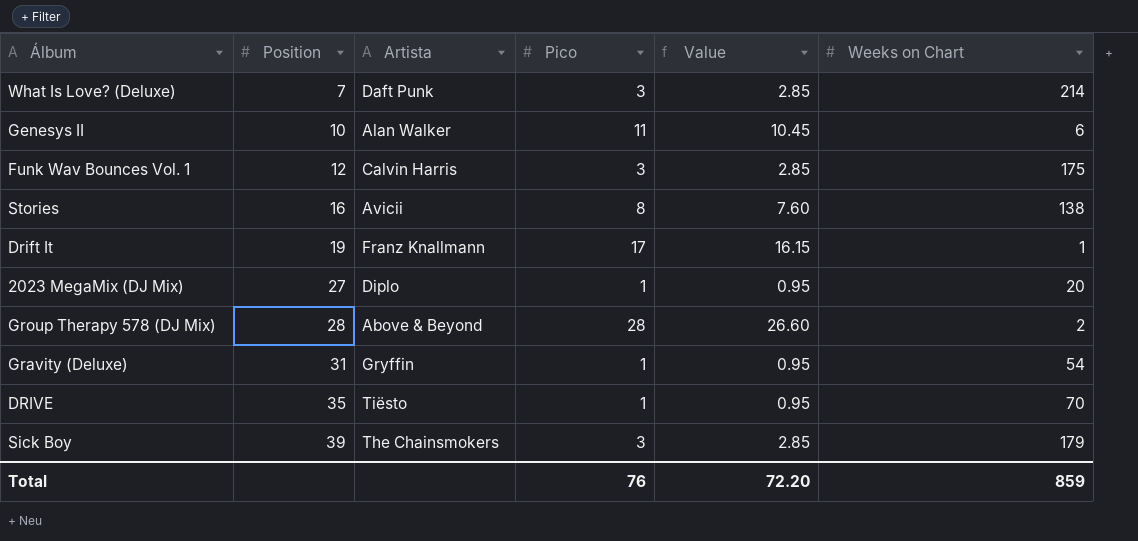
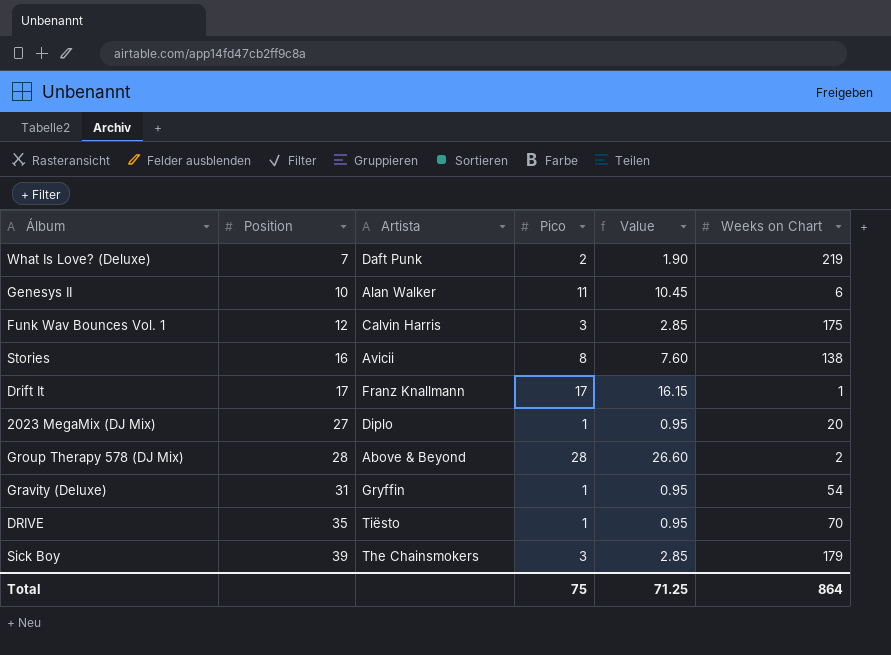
What Is Love? (Deluxe) | Pico: 3 -> 2
What Is Love? (Deluxe) | Value: 2.85 -> 1.90
What Is Love? (Deluxe) | Weeks on Chart: 214 -> 219
Drift It | Position: 19 -> 17
Total | Pico: 76 -> 75
Total | Value: 72.20 -> 71.25
Total | Weeks on Chart: 859 -> 864

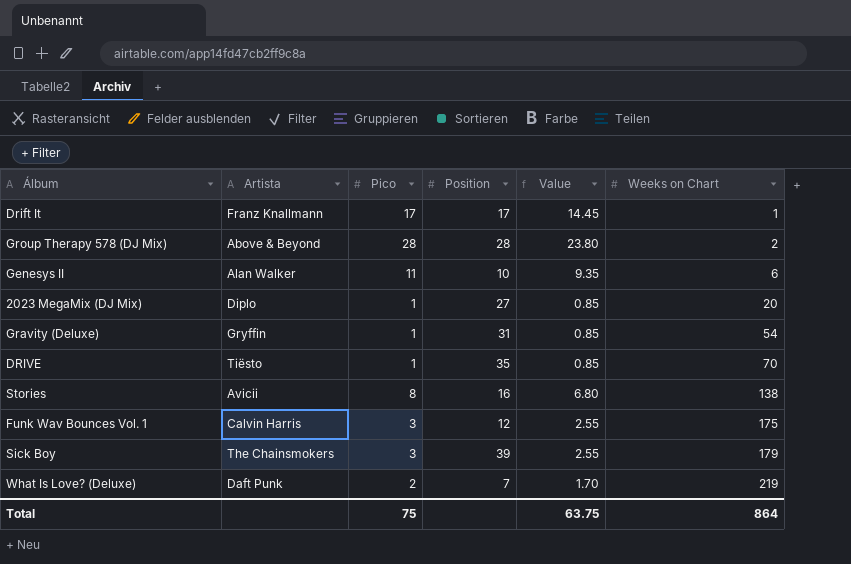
row order: Position ascending -> Weeks on Chart ascending
column Position | position: 2 -> 4
column Value | formula: [Pico] * 0.95 -> [Pico] * 0.85
Total | Value: 71.25 -> 63.75

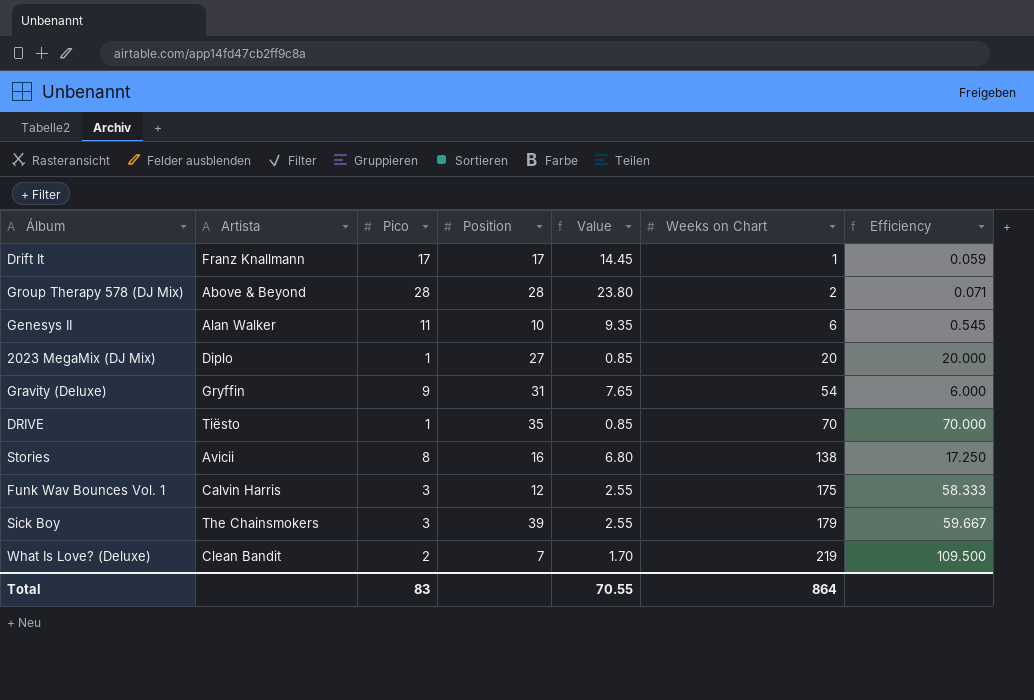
column Efficiency | formula: none -> [Weeks on Chart] / [Pico]
Gravity (Deluxe) | Pico: 1 -> 9
Gravity (Deluxe) | Value: 0.85 -> 7.65
What Is Love? (Deluxe) | Artista: Daft Punk -> Clean Bandit
Total | Pico: 75 -> 83
Total | Value: 63.75 -> 70.55

